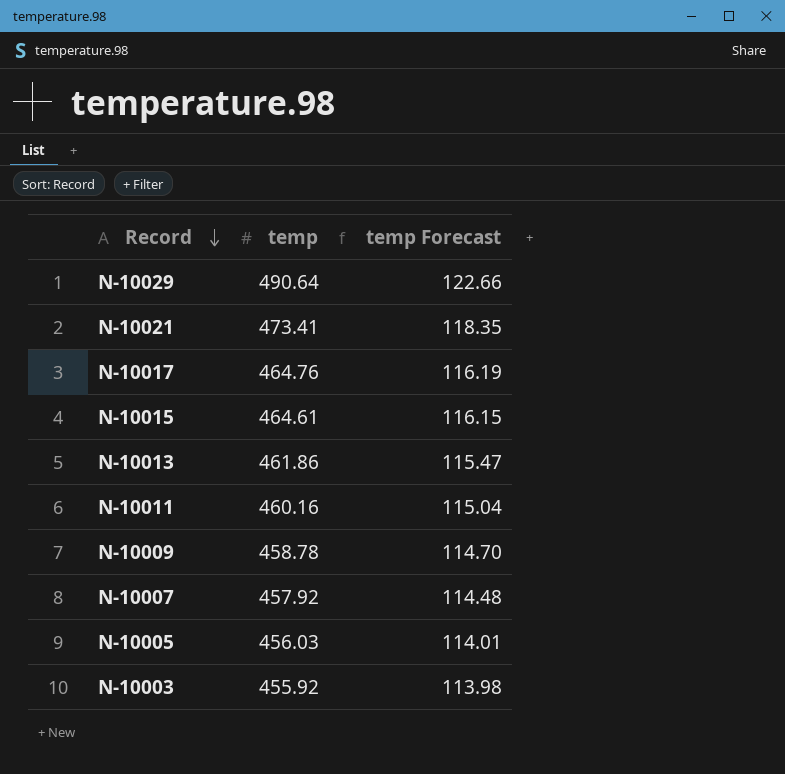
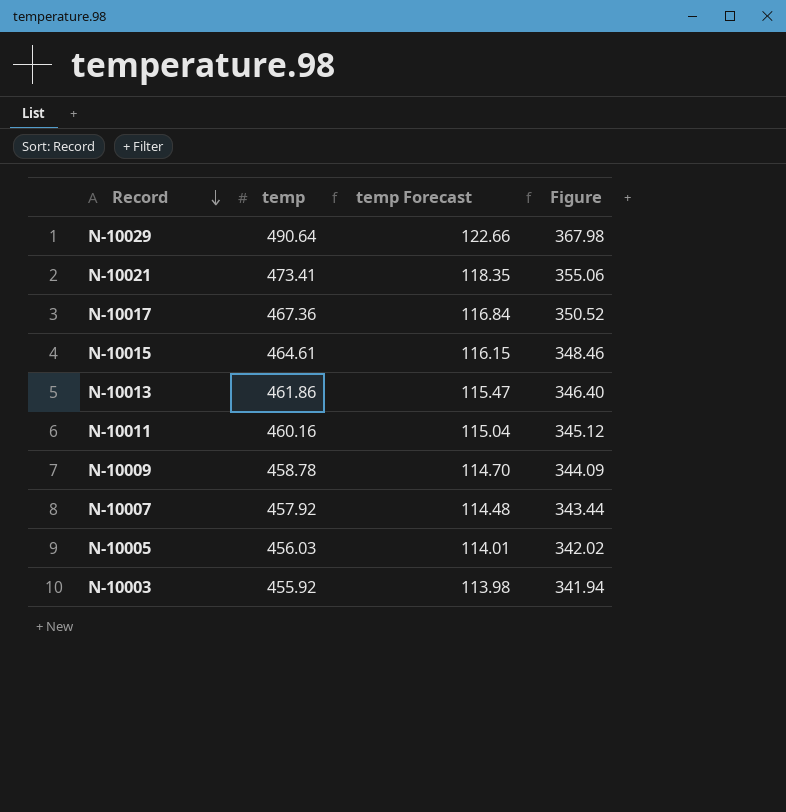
column Figure | formula: none -> [temp] * 0.75
N-10017 | temp: 464.76 -> 467.36
N-10017 | temp Forecast: 116.19 -> 116.84

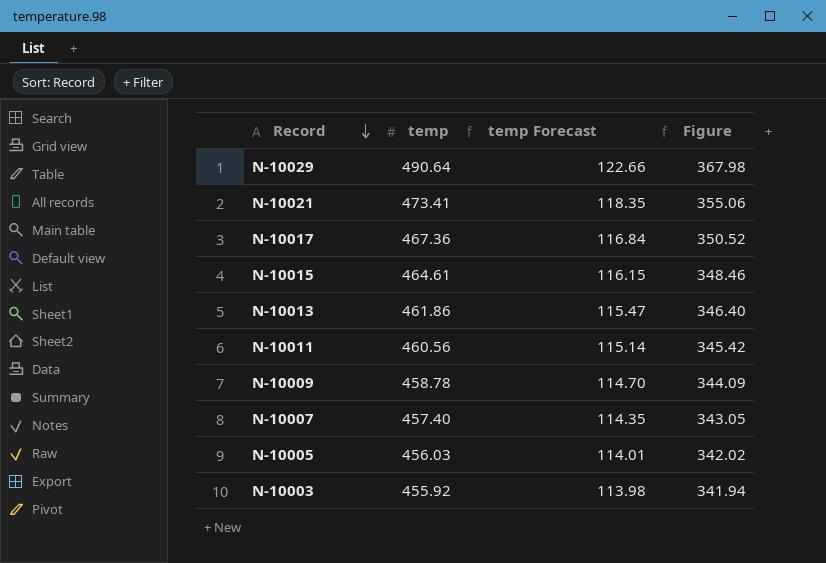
N-10011 | temp: 460.16 -> 460.56
N-10011 | temp Forecast: 115.04 -> 115.14
N-10011 | Figure: 345.12 -> 345.42
N-10007 | temp: 457.92 -> 457.40
N-10007 | temp Forecast: 114.48 -> 114.35
N-10007 | Figure: 343.44 -> 343.05

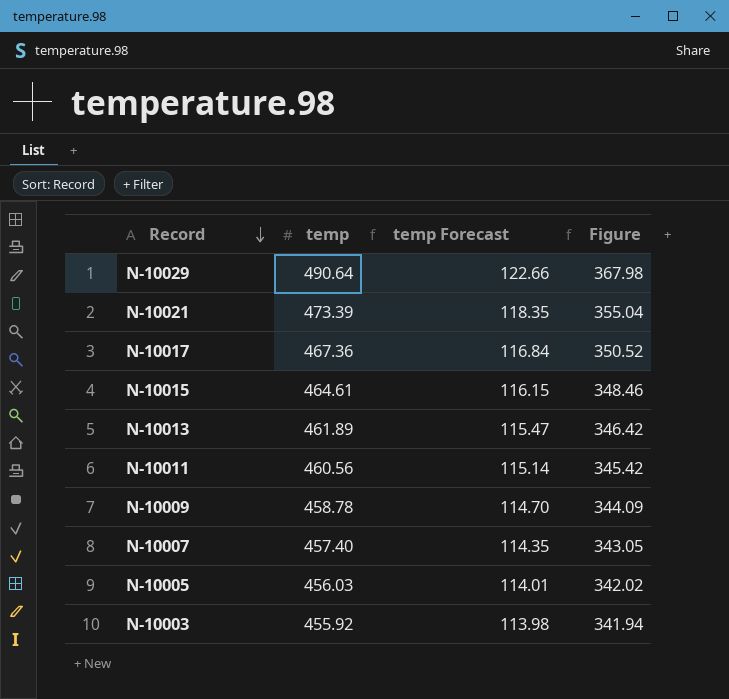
N-10021 | temp: 473.41 -> 473.39
N-10021 | Figure: 355.06 -> 355.04
N-10013 | temp: 461.86 -> 461.89
N-10013 | Figure: 346.40 -> 346.42

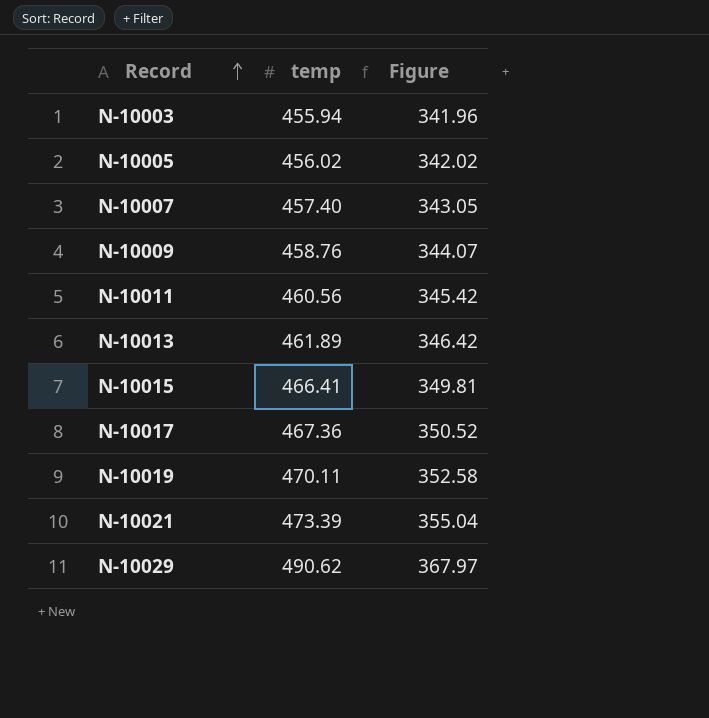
row order: Record descending -> Record ascending
column temp Forecast | formula: [temp] * 0.25 -> none
N-10003 | temp: 455.92 -> 455.94
N-10003 | Figure: 341.94 -> 341.96
N-10005 | temp: 456.03 -> 456.02
N-10009 | temp: 458.78 -> 458.76
N-10009 | Figure: 344.09 -> 344.07
N-10015 | temp: 464.61 -> 466.41
N-10015 | Figure: 348.46 -> 349.81
row N-10019: none -> 470.11 | 352.58
N-10029 | temp: 490.64 -> 490.62
N-10029 | Figure: 367.98 -> 367.97

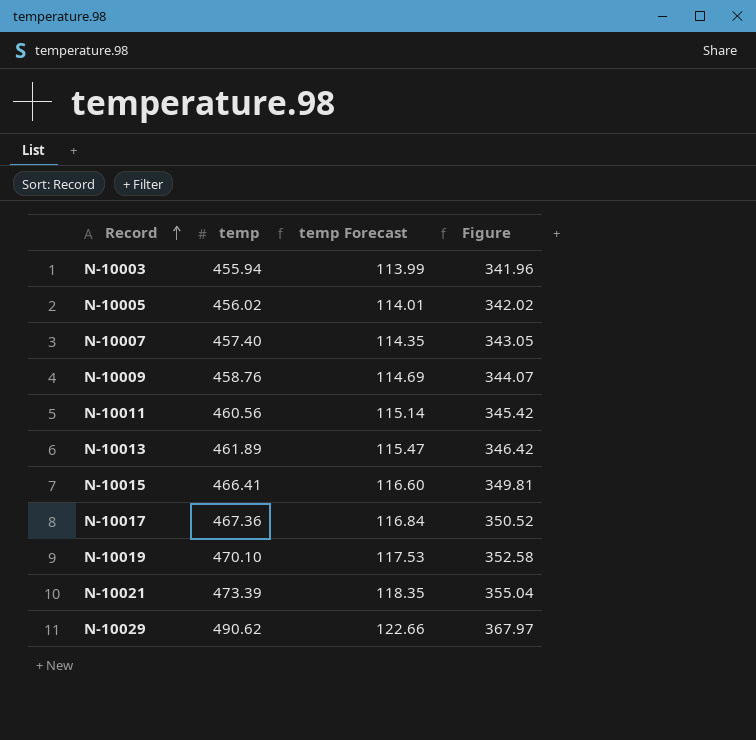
column temp Forecast | formula: none -> [temp] * 0.25
N-10019 | temp: 470.11 -> 470.10

